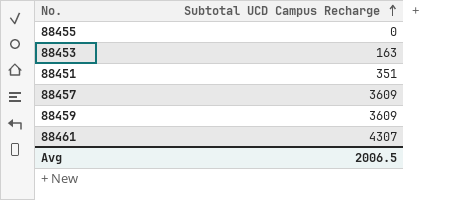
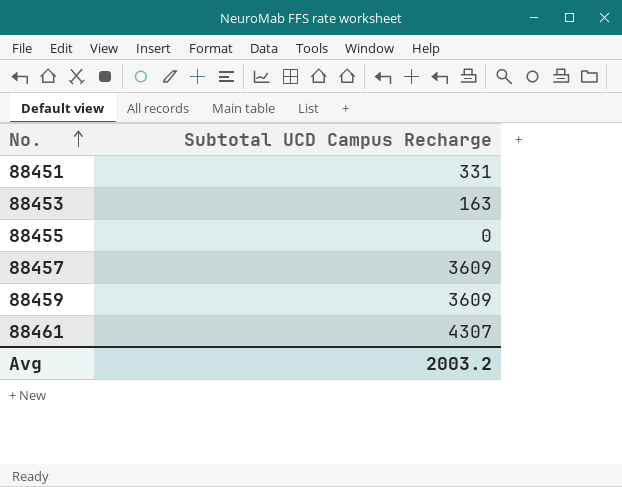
row order: Subtotal UCD Campus Recharge ascending -> No. ascending
88451 | Subtotal UCD Campus Recharge: 351 -> 331
Avg | Subtotal UCD Campus Recharge: 2006.5 -> 2003.2

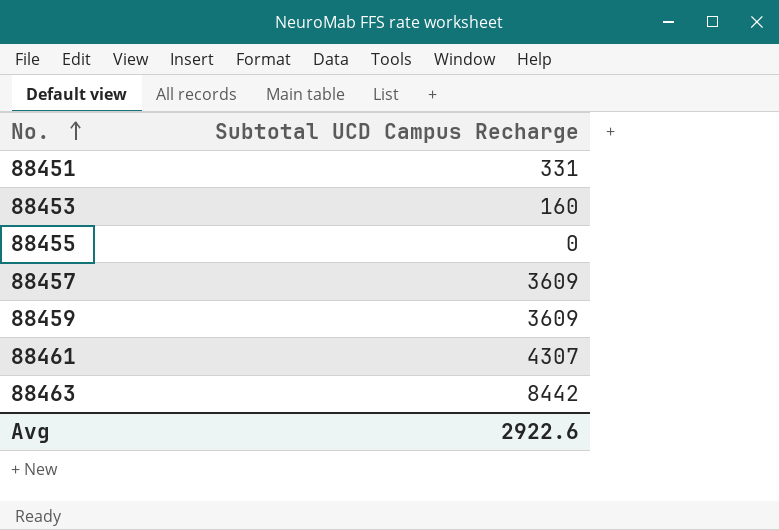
88453 | Subtotal UCD Campus Recharge: 163 -> 160
row 88463: none -> 8442
Avg | Subtotal UCD Campus Recharge: 2003.2 -> 2922.6

